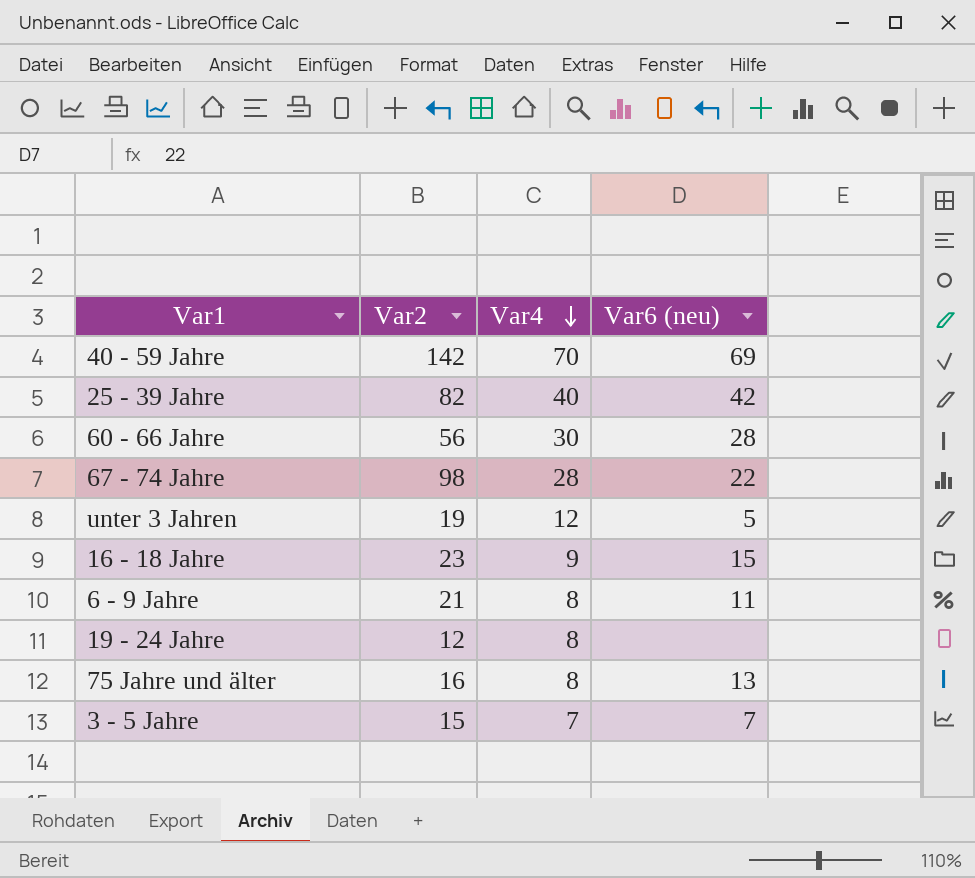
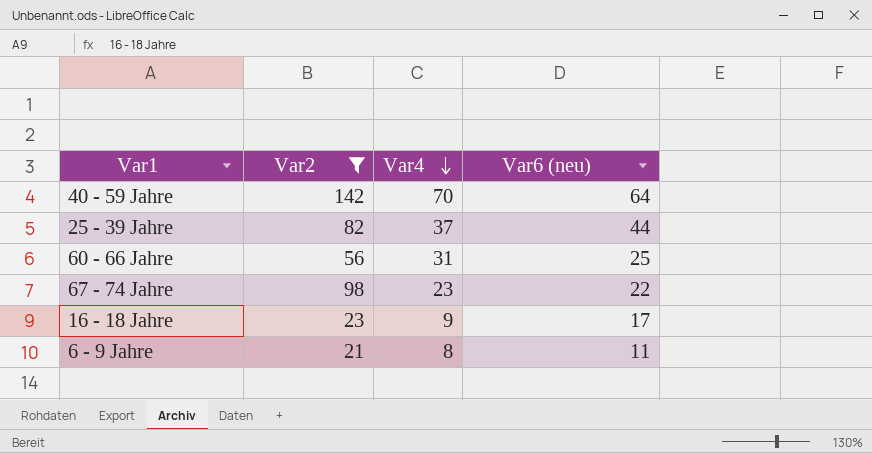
filter: none -> Var2 >= 21
40 - 59 Jahre | Var6 (neu): 69 -> 64
25 - 39 Jahre | Var4: 40 -> 37
25 - 39 Jahre | Var6 (neu): 42 -> 44
60 - 66 Jahre | Var4: 30 -> 31
60 - 66 Jahre | Var6 (neu): 28 -> 25
67 - 74 Jahre | Var4: 28 -> 23
16 - 18 Jahre | Var6 (neu): 15 -> 17

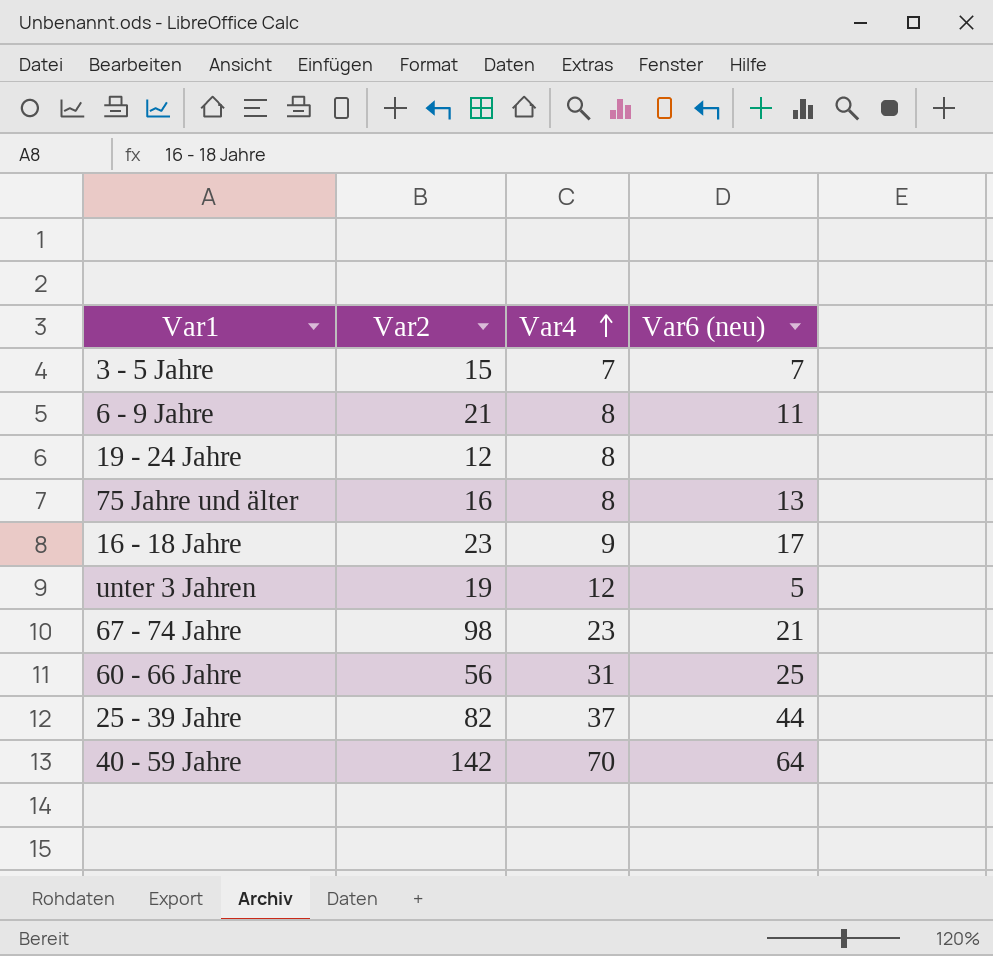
filter: Var2 >= 21 -> none
row order: Var4 descending -> Var4 ascending
67 - 74 Jahre | Var6 (neu): 22 -> 21

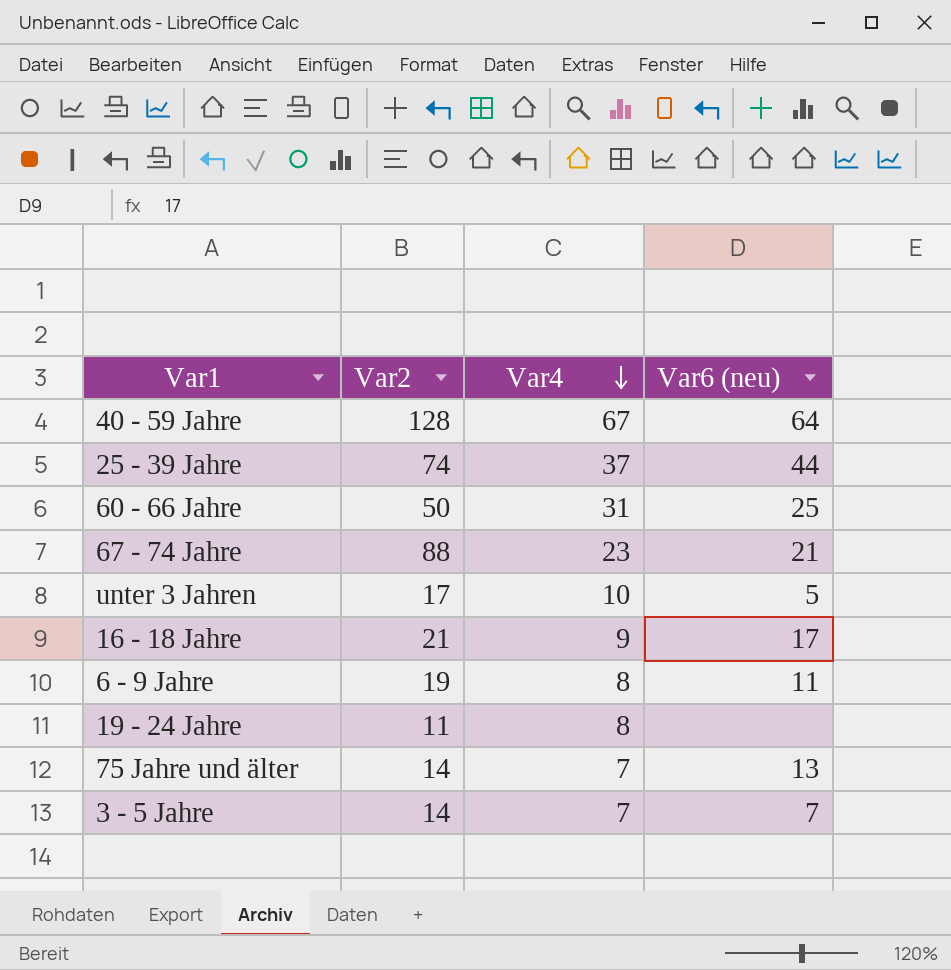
row order: Var4 ascending -> Var4 descending
40 - 59 Jahre | Var2: 142 -> 128
40 - 59 Jahre | Var4: 70 -> 67
25 - 39 Jahre | Var2: 82 -> 74
60 - 66 Jahre | Var2: 56 -> 50
67 - 74 Jahre | Var2: 98 -> 88
unter 3 Jahren | Var2: 19 -> 17
unter 3 Jahren | Var4: 12 -> 10
16 - 18 Jahre | Var2: 23 -> 21
6 - 9 Jahre | Var2: 21 -> 19
19 - 24 Jahre | Var2: 12 -> 11
75 Jahre und älter | Var2: 16 -> 14
75 Jahre und älter | Var4: 8 -> 7
3 - 5 Jahre | Var2: 15 -> 14

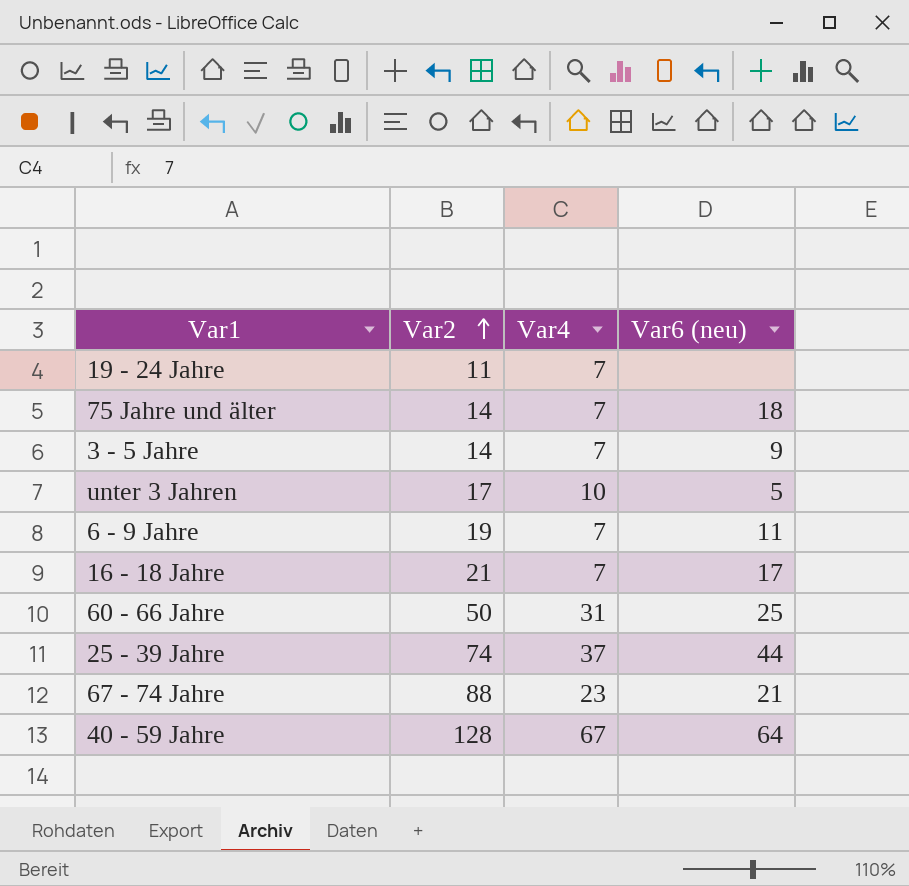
row order: Var4 descending -> Var2 ascending
19 - 24 Jahre | Var4: 8 -> 7
75 Jahre und älter | Var6 (neu): 13 -> 18
3 - 5 Jahre | Var6 (neu): 7 -> 9
6 - 9 Jahre | Var4: 8 -> 7
16 - 18 Jahre | Var4: 9 -> 7

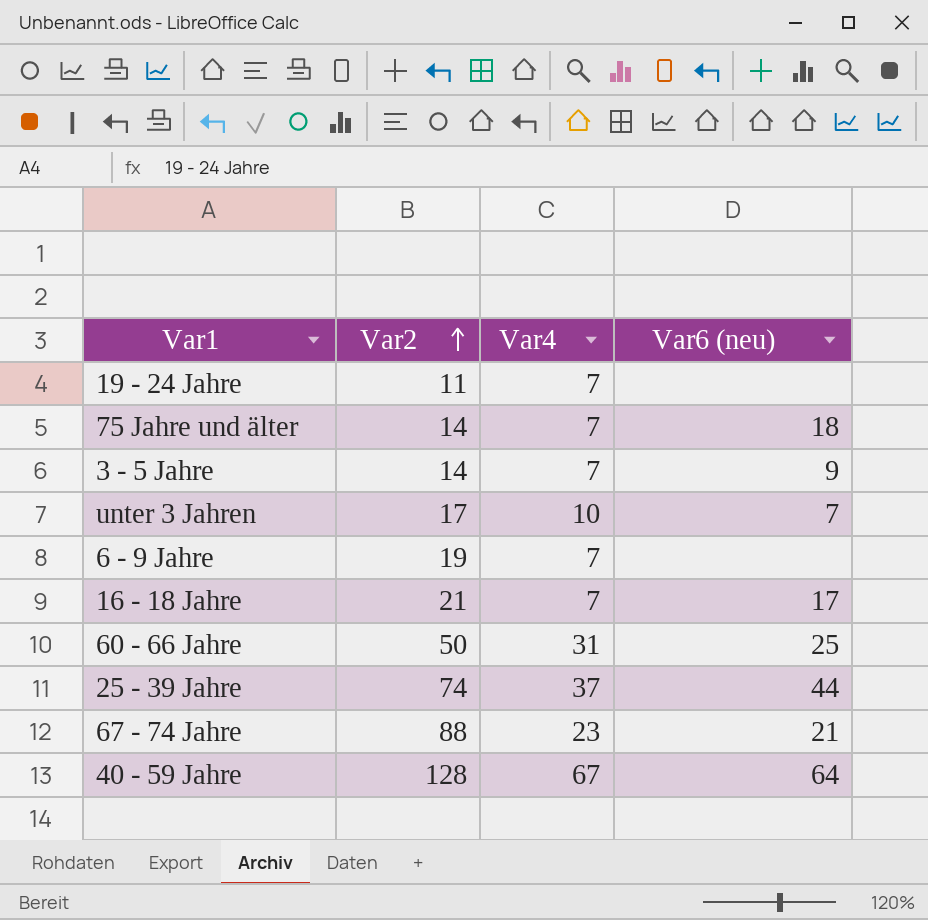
unter 3 Jahren | Var6 (neu): 5 -> 7
6 - 9 Jahre | Var6 (neu): 11 -> none

